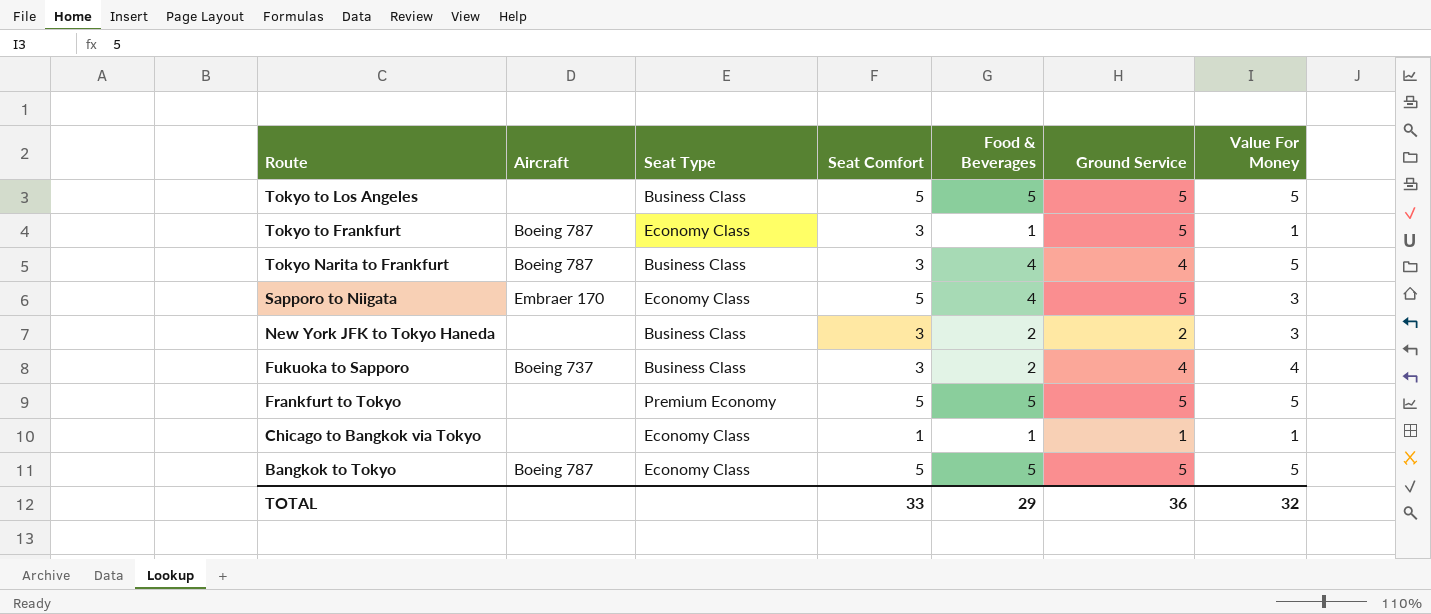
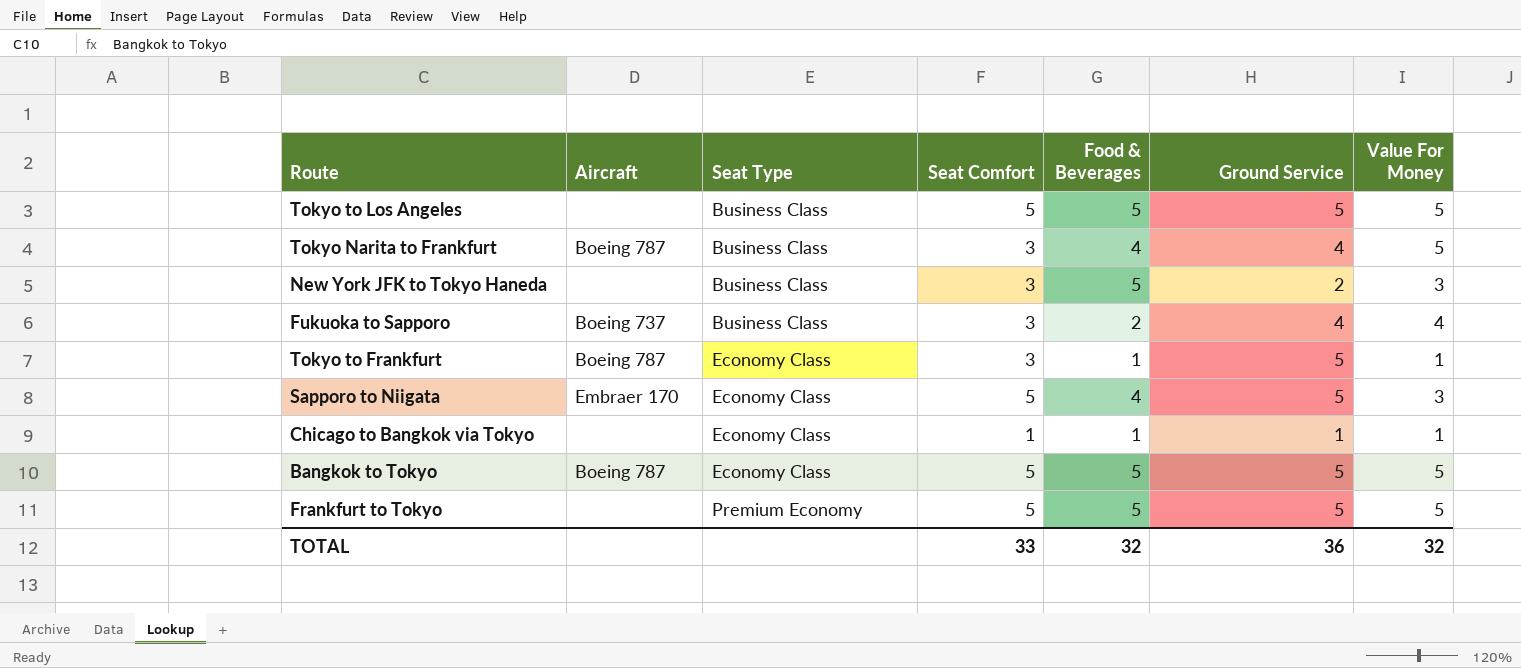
row order: Route descending -> Seat Type ascending
New York JFK to Tokyo Haneda | Food & Beverages: 2 -> 5
TOTAL | Food & Beverages: 29 -> 32

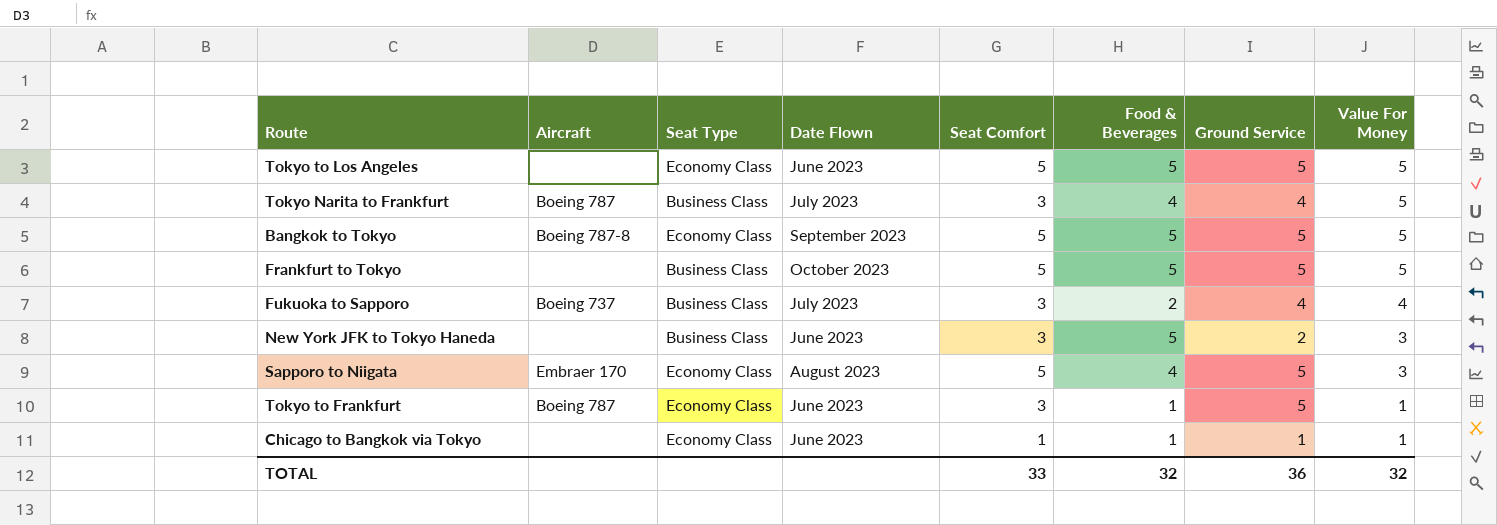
row order: Seat Type ascending -> Value For Money descending
column Date Flown | position: none -> 4
Tokyo to Los Angeles | Seat Type: Business Class -> Economy Class
Bangkok to Tokyo | Aircraft: Boeing 787 -> Boeing 787-8
Frankfurt to Tokyo | Seat Type: Premium Economy -> Business Class

